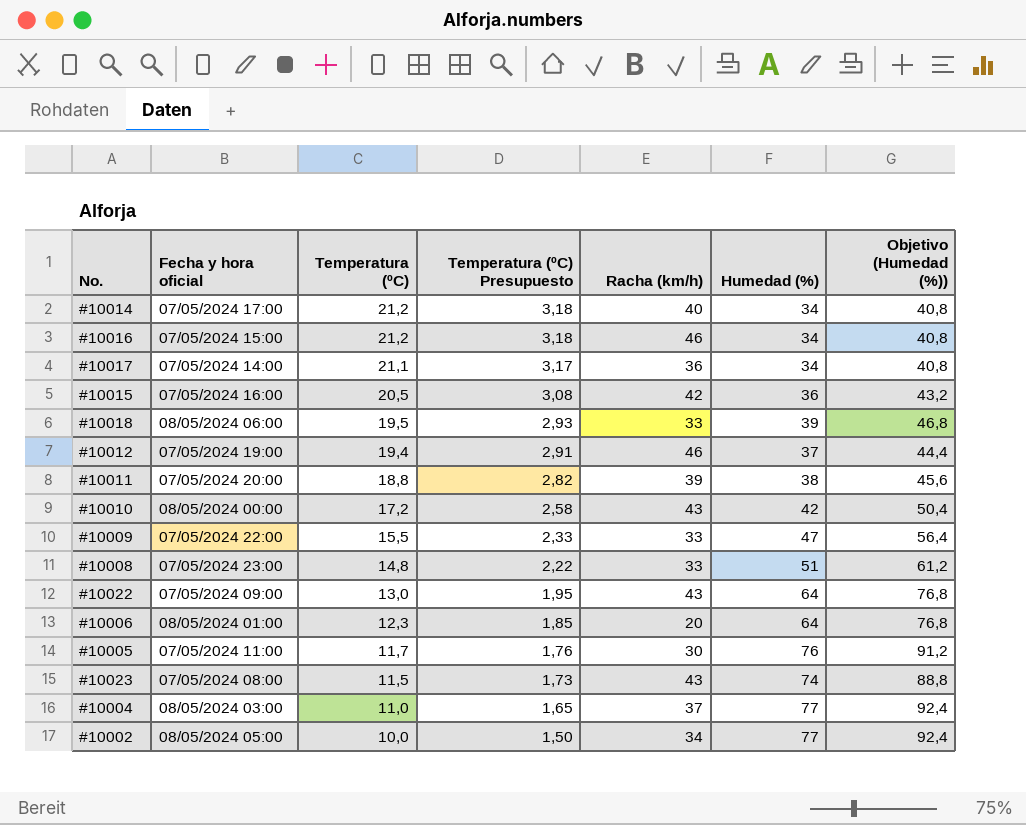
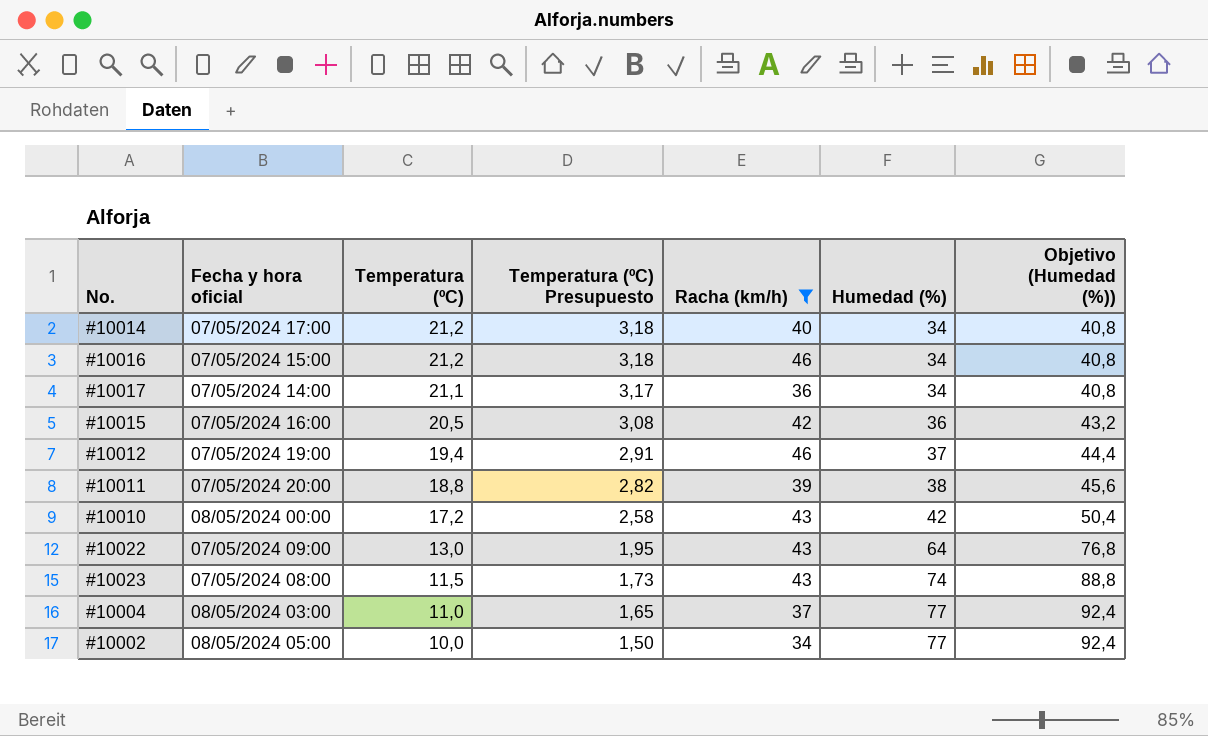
filter: none -> Racha (km/h) >= 34

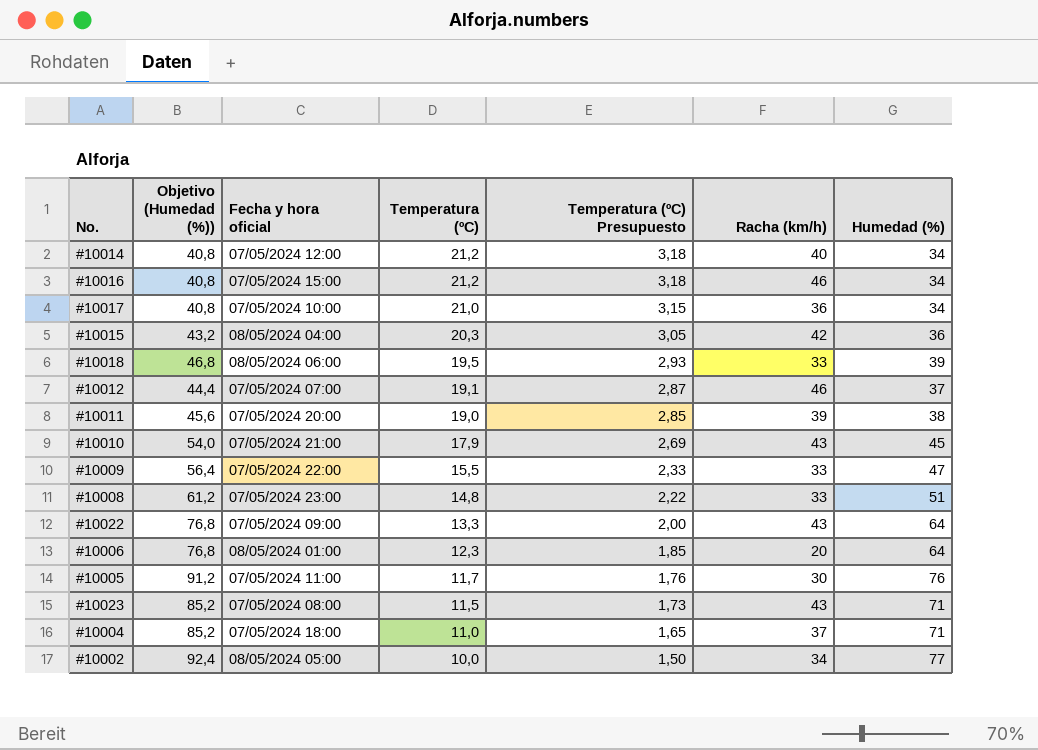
filter: Racha (km/h) >= 34 -> none
column Objetivo (Humedad (%)) | position: 7 -> 2
#10014 | Fecha y hora oficial: 07/05/2024 17:00 -> 07/05/2024 12:00
#10017 | Fecha y hora oficial: 07/05/2024 14:00 -> 07/05/2024 10:00
#10017 | Temperatura (ºC): 21,1 -> 21,0
#10017 | Temperatura (ºC) Presupuesto: 3,17 -> 3,15
#10015 | Fecha y hora oficial: 07/05/2024 16:00 -> 08/05/2024 04:00
#10015 | Temperatura (ºC): 20,5 -> 20,3
#10015 | Temperatura (ºC) Presupuesto: 3,08 -> 3,05
#10012 | Fecha y hora oficial: 07/05/2024 19:00 -> 07/05/2024 07:00
#10012 | Temperatura (ºC): 19,4 -> 19,1
#10012 | Temperatura (ºC) Presupuesto: 2,91 -> 2,87
#10011 | Temperatura (ºC): 18,8 -> 19,0
#10011 | Temperatura (ºC) Presupuesto: 2,82 -> 2,85
#10010 | Objetivo (Humedad (%)): 50,4 -> 54,0
#10010 | Fecha y hora oficial: 08/05/2024 00:00 -> 07/05/2024 21:00
#10010 | Temperatura (ºC): 17,2 -> 17,9
#10010 | Temperatura (ºC) Presupuesto: 2,58 -> 2,69
#10010 | Humedad (%): 42 -> 45
#10022 | Temperatura (ºC): 13,0 -> 13,3
#10022 | Temperatura (ºC) Presupuesto: 1,95 -> 2,00
#10023 | Objetivo (Humedad (%)): 88,8 -> 85,2
#10023 | Humedad (%): 74 -> 71
#10004 | Objetivo (Humedad (%)): 92,4 -> 85,2
#10004 | Fecha y hora oficial: 08/05/2024 03:00 -> 07/05/2024 18:00
#10004 | Humedad (%): 77 -> 71

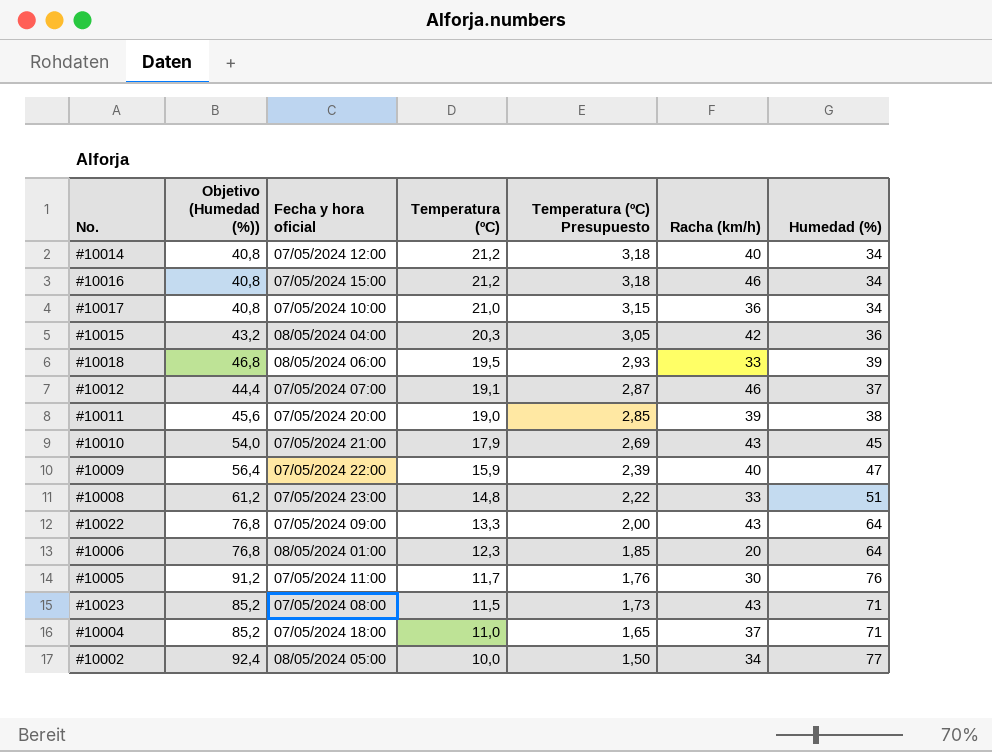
#10009 | Temperatura (ºC): 15,5 -> 15,9
#10009 | Temperatura (ºC) Presupuesto: 2,33 -> 2,39
#10009 | Racha (km/h): 33 -> 40

